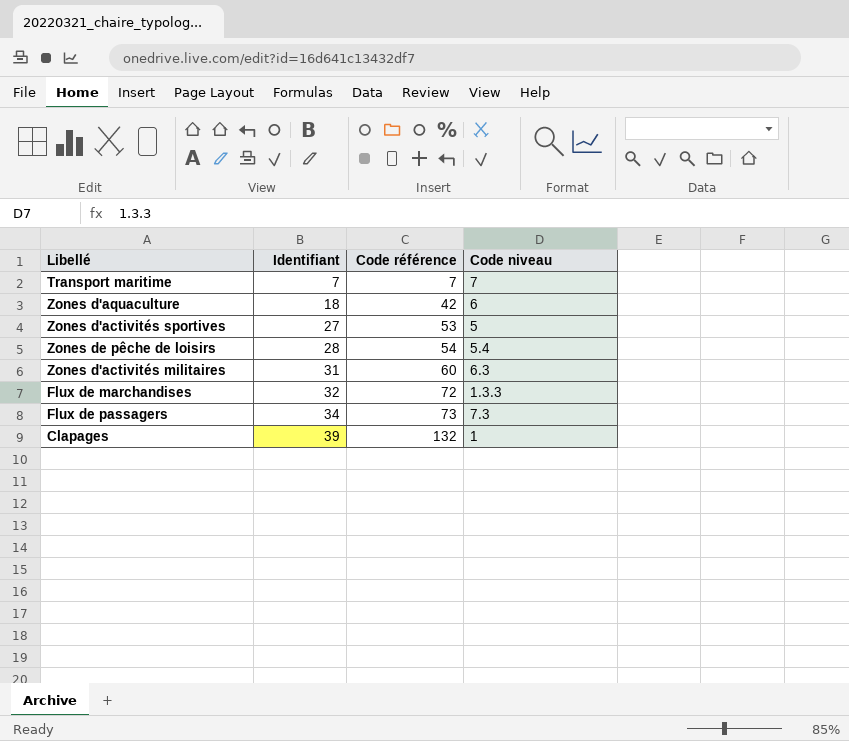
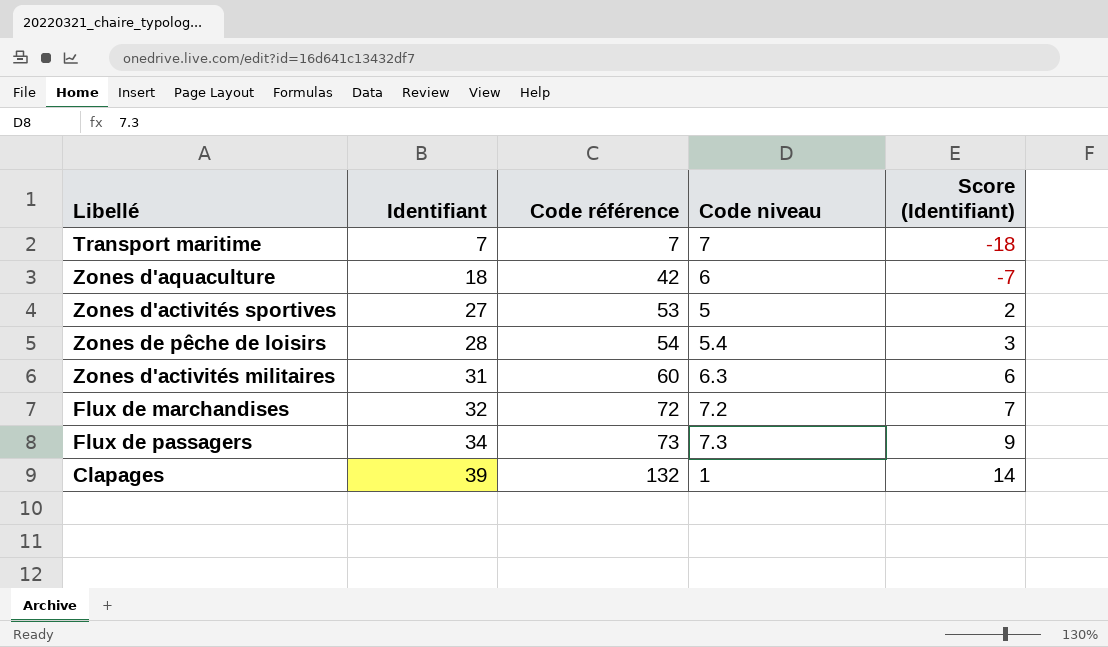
column Score (Identifiant) | formula: none -> [Identifiant] - 25
Flux de marchandises | Code niveau: 1.3.3 -> 7.2

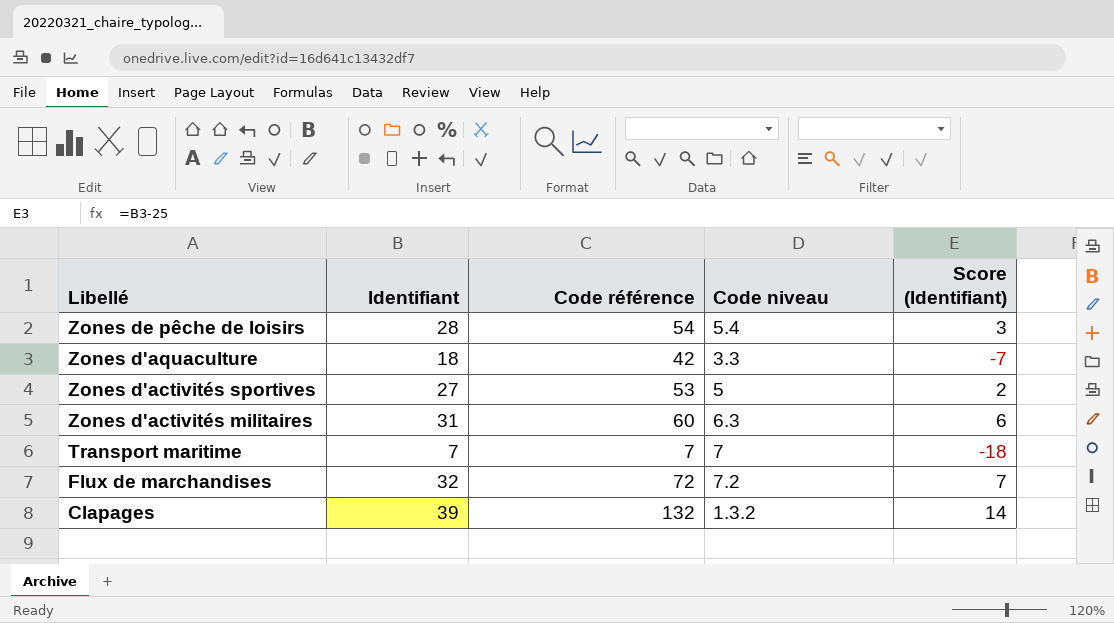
row order: Identifiant ascending -> Libellé descending
row Flux de passagers: 34 | 73 | 7.3 | 9 -> none
Zones d'aquaculture | Code niveau: 6 -> 3.3
Clapages | Code niveau: 1 -> 1.3.2

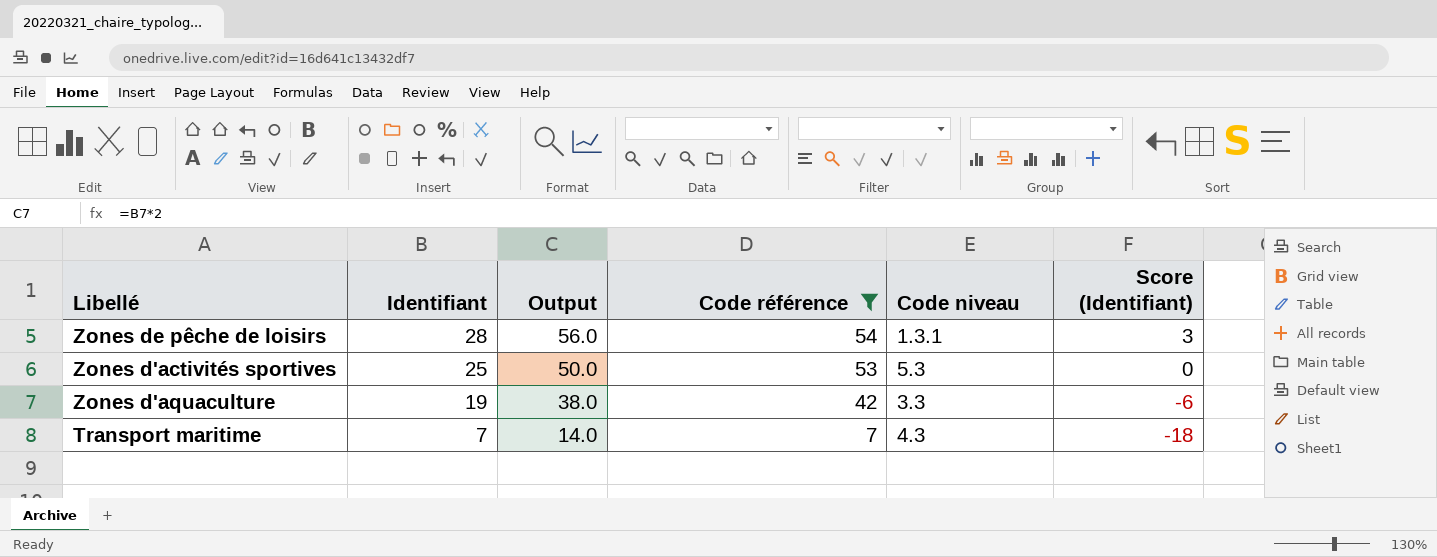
filter: none -> Code référence <= 54
row order: Libellé descending -> Identifiant descending
column Output | formula: none -> [Identifiant] * 2
Zones de pêche de loisirs | Code niveau: 5.4 -> 1.3.1
Zones d'activités sportives | Identifiant: 27 -> 25
Zones d'activités sportives | Code niveau: 5 -> 5.3
Zones d'activités sportives | Score (Identifiant): 2 -> 0
Zones d'aquaculture | Identifiant: 18 -> 19
Zones d'aquaculture | Score (Identifiant): -7 -> -6
Transport maritime | Code niveau: 7 -> 4.3

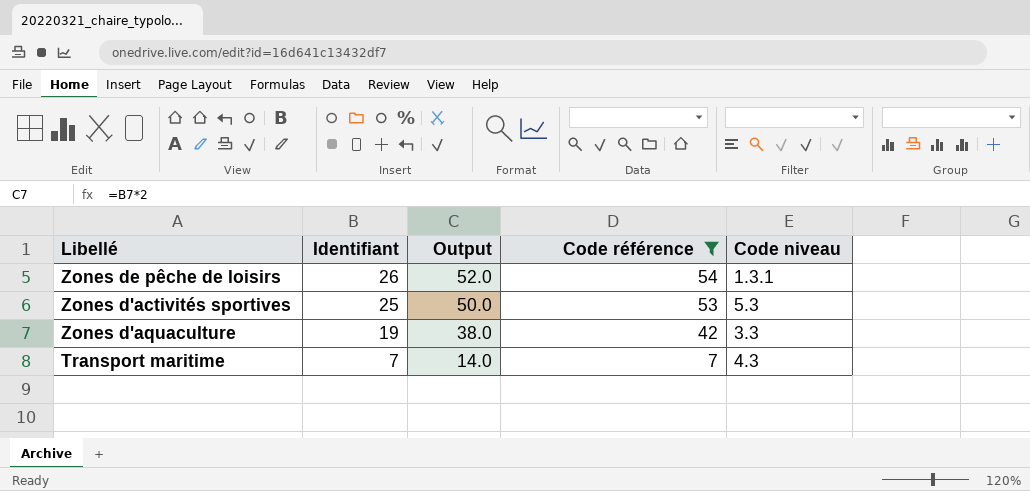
column Score (Identifiant) | formula: [Identifiant] - 25 -> none
Zones de pêche de loisirs | Identifiant: 28 -> 26
Zones de pêche de loisirs | Output: 56.0 -> 52.0

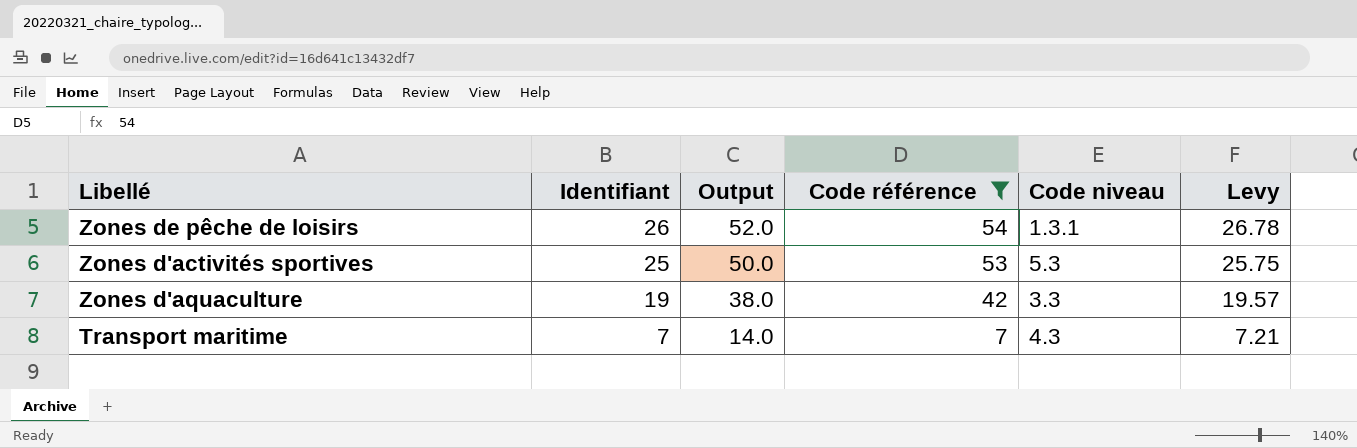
column Levy | formula: none -> [Identifiant] * 1.03

